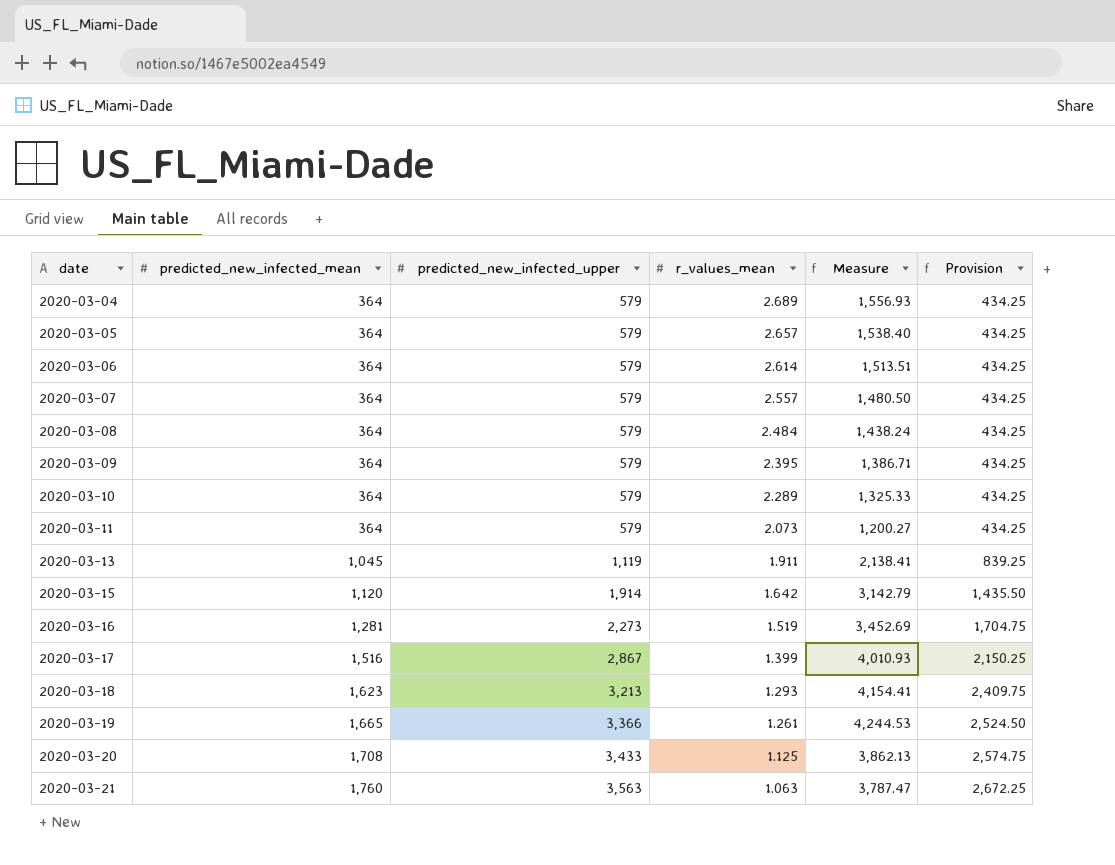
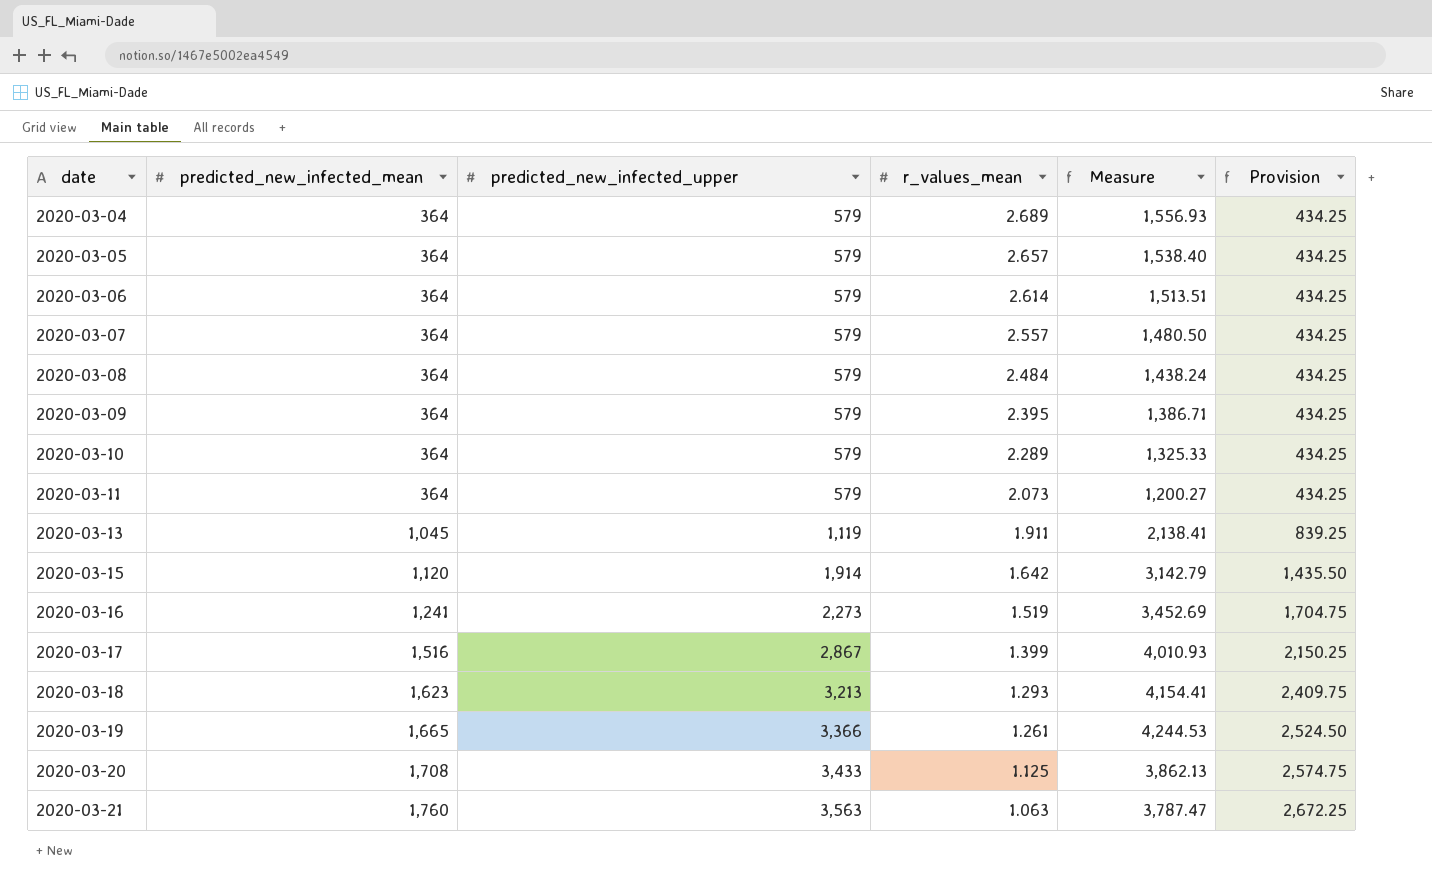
2020-03-16 | predicted_new_infected_mean: 1,281 -> 1,241

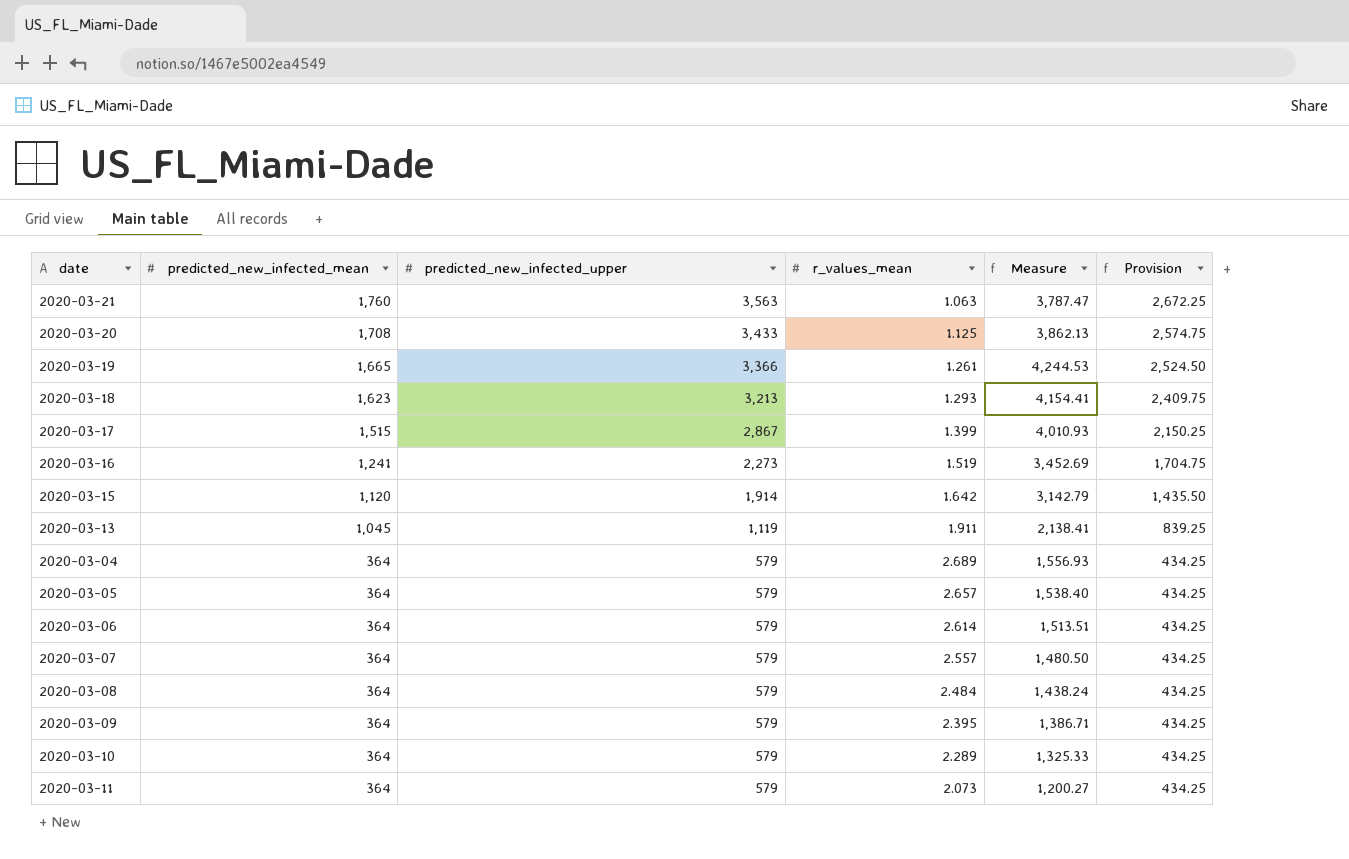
row order: date ascending -> predicted_new_infected_mean descending
2020-03-17 | predicted_new_infected_mean: 1,516 -> 1,515

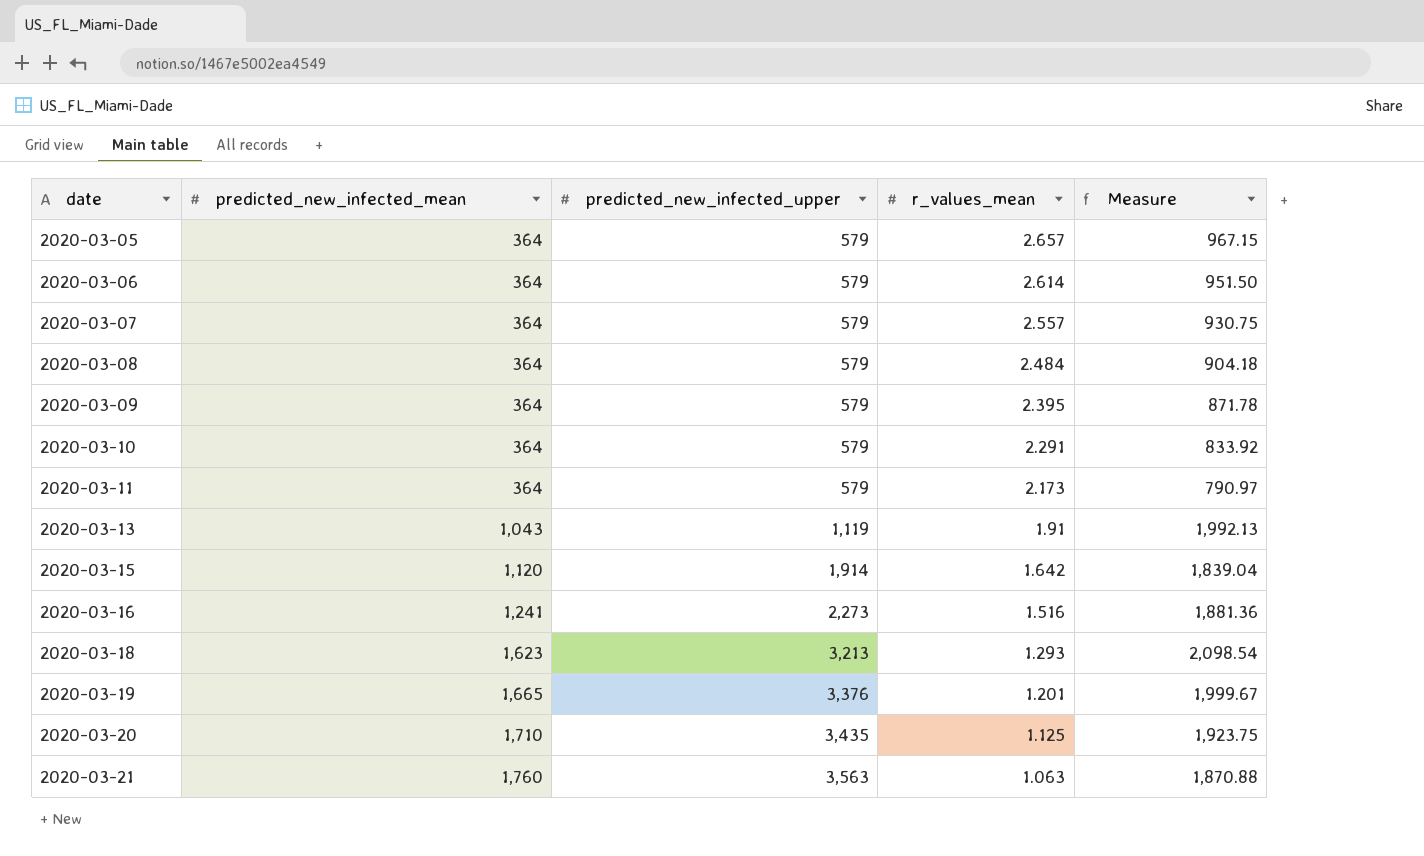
row order: predicted_new_infected_mean descending -> date ascending
column Provision | formula: [predicted_new_infected_upper] * 0.75 -> none
column Measure | formula: [predicted_new_infected_upper] * [r_values_mean] -> [predicted_new_infected_mean] * [r_values_mean]
row 2020-03-17: 1,515 | 2,867 | 1.399 | 4,010.93 | 2,150.25 -> none
row 2020-03-04: 364 | 579 | 2.689 | 1,556.93 | 434.25 -> none
2020-03-10 | r_values_mean: 2.289 -> 2.291
2020-03-11 | r_values_mean: 2.073 -> 2.173
2020-03-13 | predicted_new_infected_mean: 1,045 -> 1,043
2020-03-13 | r_values_mean: 1.911 -> 1.91
2020-03-16 | r_values_mean: 1.519 -> 1.516
2020-03-19 | predicted_new_infected_upper: 3,366 -> 3,376
2020-03-19 | r_values_mean: 1.261 -> 1.201
2020-03-20 | predicted_new_infected_mean: 1,708 -> 1,710
2020-03-20 | predicted_new_infected_upper: 3,433 -> 3,435

